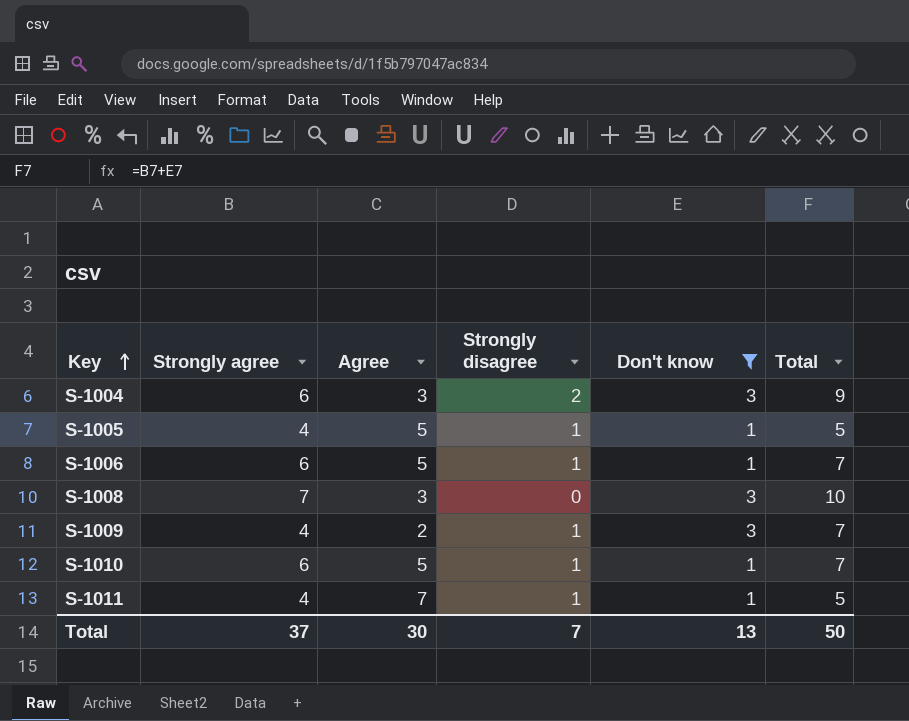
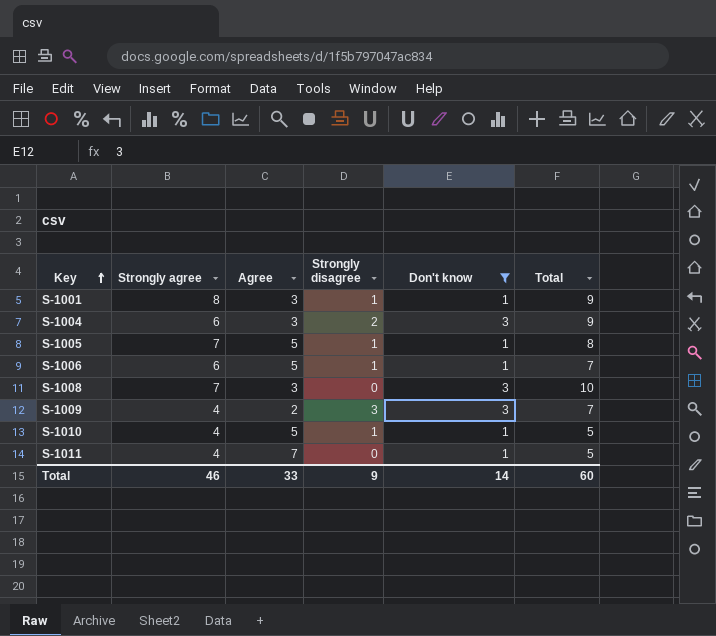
row S-1001: none -> 8 | 3 | 1 | 1 | 9
S-1005 | Strongly agree: 4 -> 7
S-1005 | Total: 5 -> 8
S-1009 | Strongly disagree: 1 -> 3
S-1010 | Strongly agree: 6 -> 4
S-1010 | Total: 7 -> 5
S-1011 | Strongly disagree: 1 -> 0
Total | Strongly agree: 37 -> 46
Total | Agree: 30 -> 33
Total | Strongly disagree: 7 -> 9
Total | Don't know: 13 -> 14
Total | Total: 50 -> 60

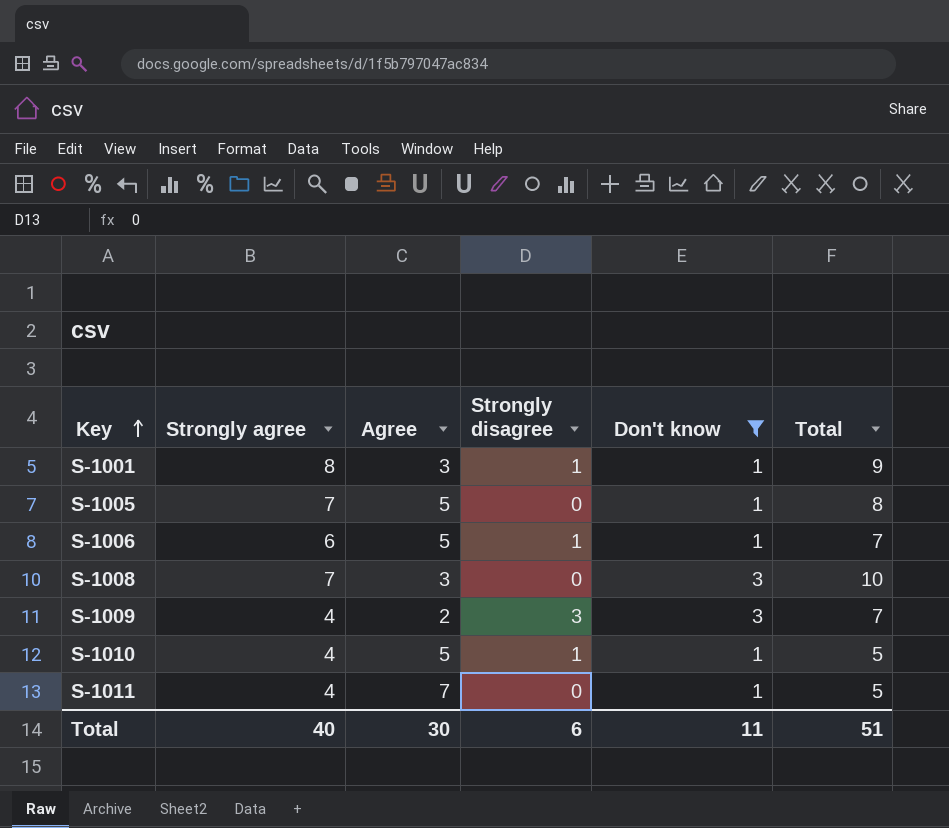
row S-1004: 6 | 3 | 2 | 3 | 9 -> none
S-1005 | Strongly disagree: 1 -> 0
Total | Strongly agree: 46 -> 40
Total | Agree: 33 -> 30
Total | Strongly disagree: 9 -> 6
Total | Don't know: 14 -> 11
Total | Total: 60 -> 51

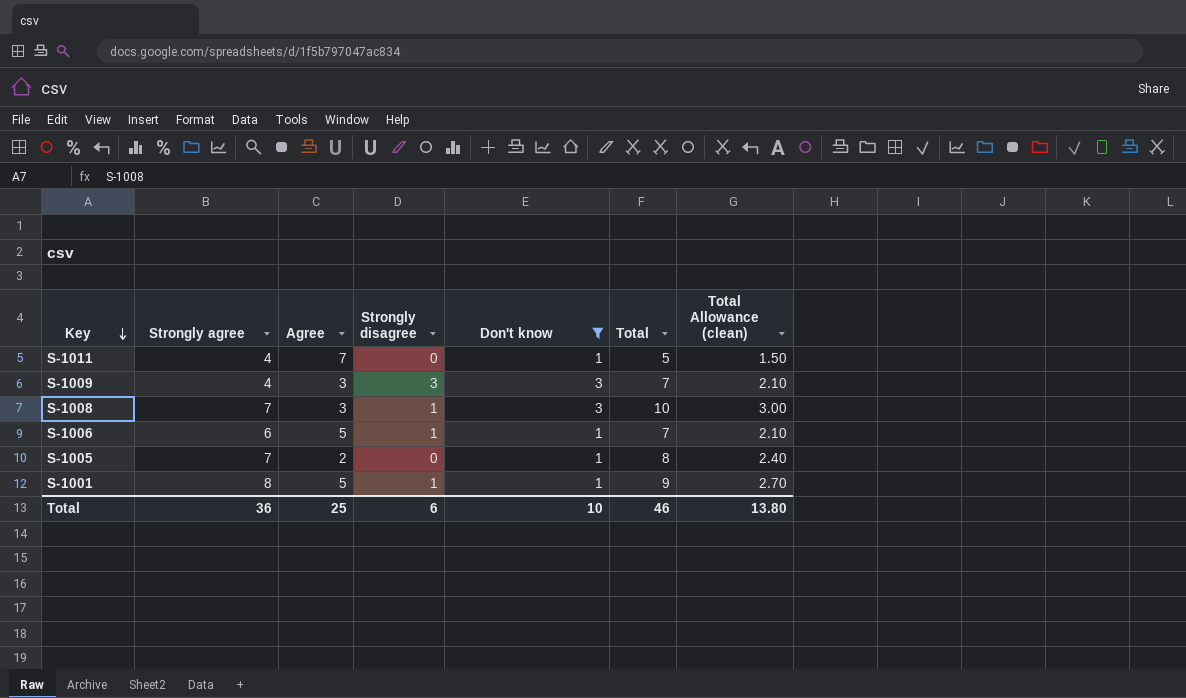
row order: Key ascending -> Key descending
column Total Allowance (clean) | formula: none -> [Total] * 0.3
row S-1010: 4 | 5 | 1 | 1 | 5 -> none
S-1009 | Agree: 2 -> 3
S-1008 | Strongly disagree: 0 -> 1
S-1005 | Agree: 5 -> 2
S-1001 | Agree: 3 -> 5
Total | Strongly agree: 40 -> 36
Total | Agree: 30 -> 25
Total | Don't know: 11 -> 10
Total | Total: 51 -> 46

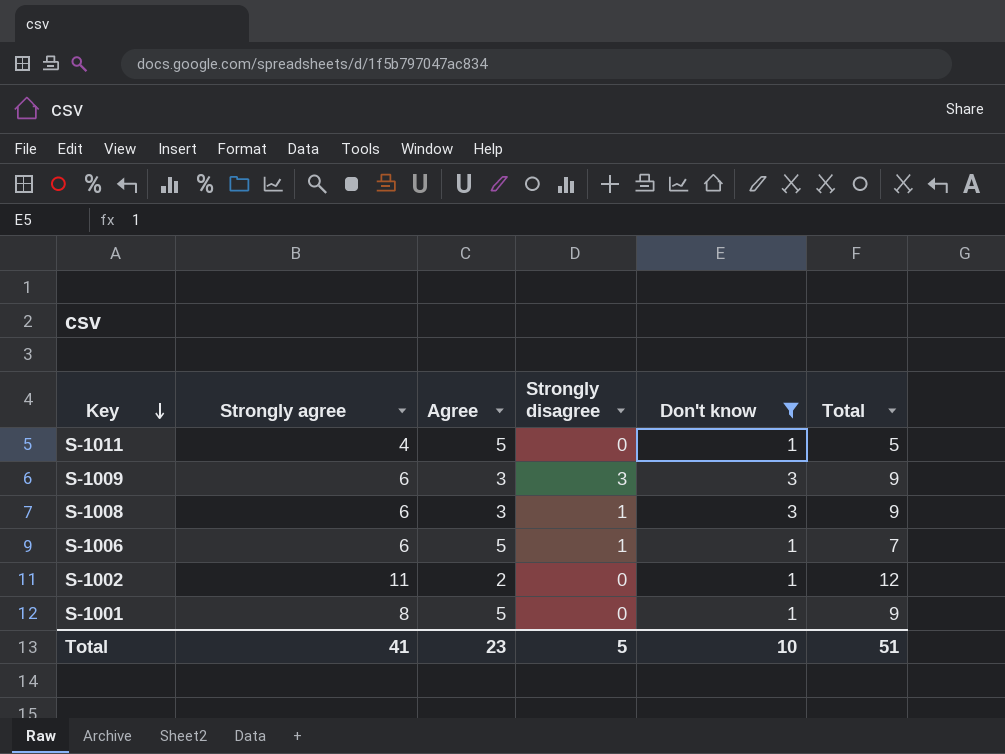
column Total Allowance (clean) | formula: [Total] * 0.3 -> none
row S-1005: 7 | 2 | 0 | 1 | 8 | 2.40 -> none
S-1011 | Agree: 7 -> 5
S-1009 | Strongly agree: 4 -> 6
S-1009 | Total: 7 -> 9
S-1008 | Strongly agree: 7 -> 6
S-1008 | Total: 10 -> 9
row S-1002: none -> 11 | 2 | 0 | 1 | 12
S-1001 | Strongly disagree: 1 -> 0
Total | Strongly agree: 36 -> 41
Total | Agree: 25 -> 23
Total | Strongly disagree: 6 -> 5
Total | Total: 46 -> 51

